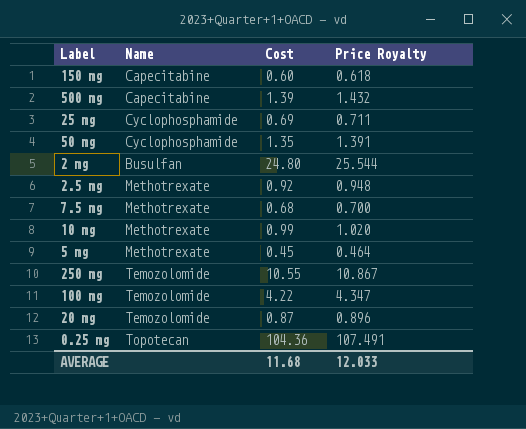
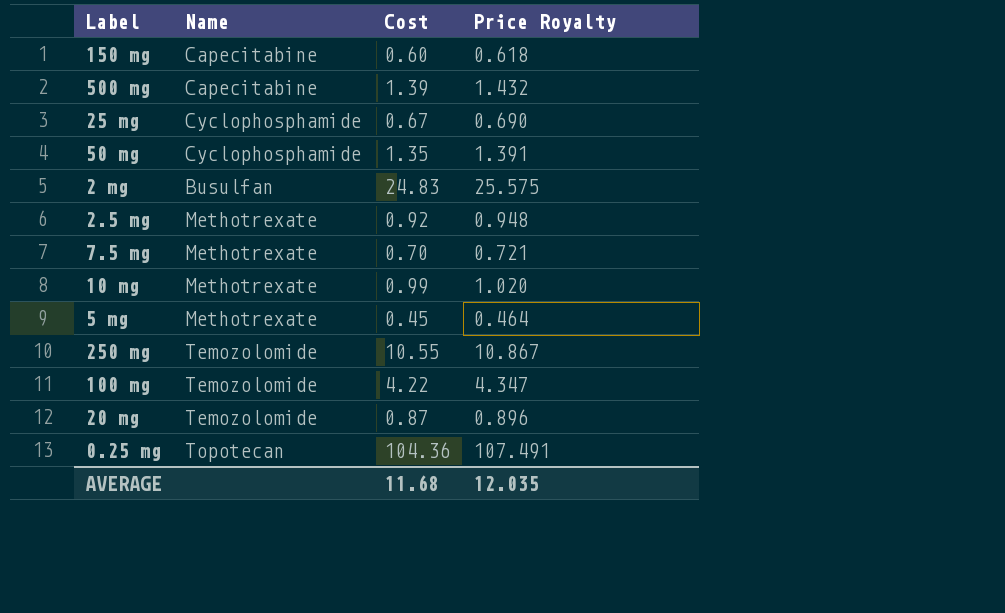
25 mg | Cost: 0.69 -> 0.67
25 mg | Price Royalty: 0.711 -> 0.690
2 mg | Cost: 24.80 -> 24.83
2 mg | Price Royalty: 25.544 -> 25.575
7.5 mg | Cost: 0.68 -> 0.70
7.5 mg | Price Royalty: 0.700 -> 0.721
AVERAGE | Price Royalty: 12.033 -> 12.035

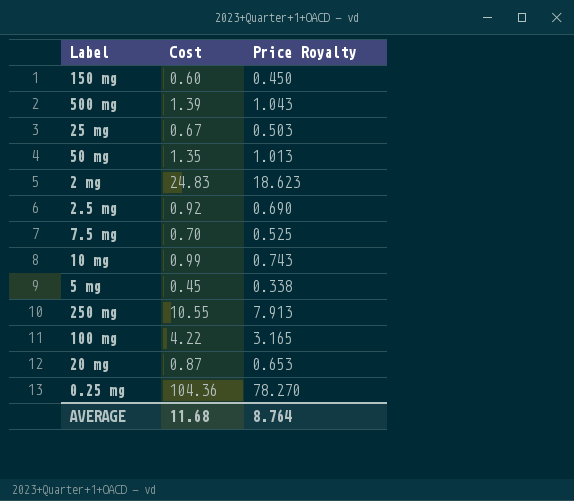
column Name | position: 2 -> none
column Price Royalty | formula: [Cost] * 1.03 -> [Cost] * 0.75
AVERAGE | Price Royalty: 12.035 -> 8.764

